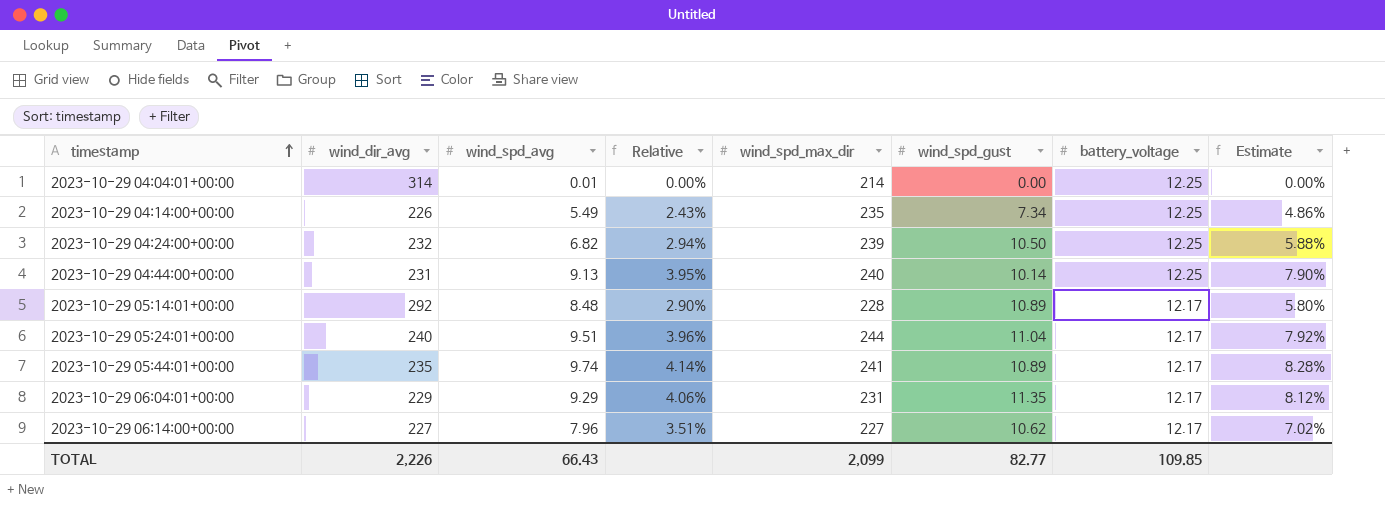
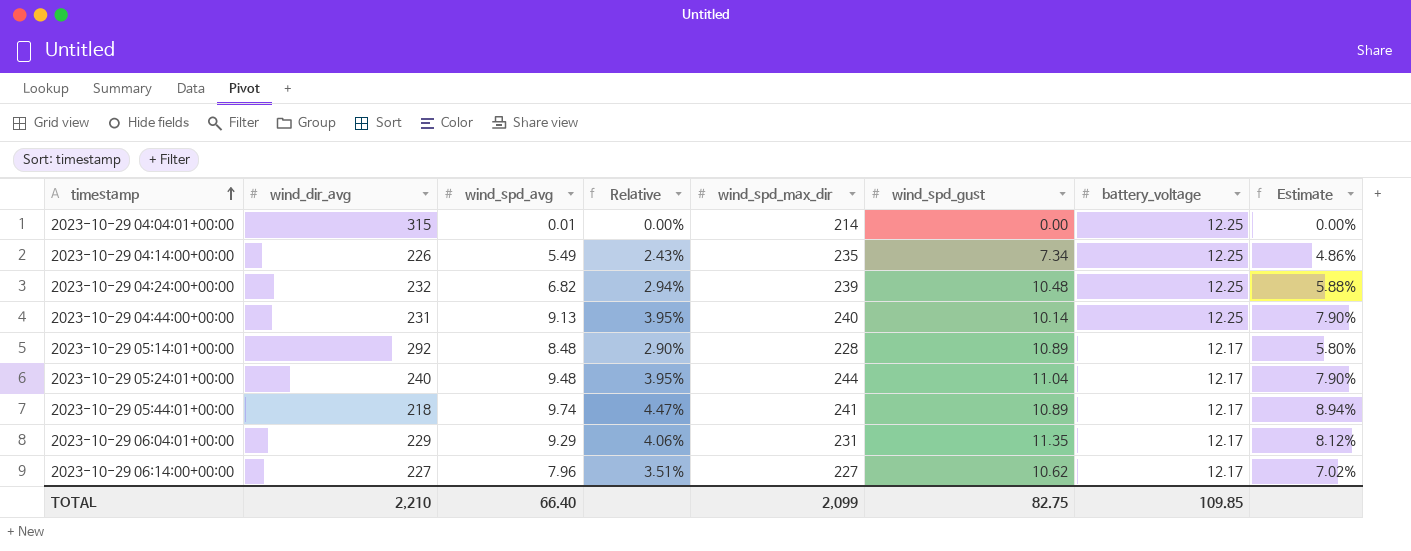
2023-10-29 04:04:01+00:00 | wind_dir_avg: 314 -> 315
2023-10-29 04:24:00+00:00 | wind_spd_gust: 10.50 -> 10.48
2023-10-29 05:24:01+00:00 | wind_spd_avg: 9.51 -> 9.48
2023-10-29 05:24:01+00:00 | Relative: 3.96% -> 3.95%
2023-10-29 05:24:01+00:00 | Estimate: 7.92% -> 7.90%
2023-10-29 05:44:01+00:00 | wind_dir_avg: 235 -> 218
2023-10-29 05:44:01+00:00 | Relative: 4.14% -> 4.47%
2023-10-29 05:44:01+00:00 | Estimate: 8.28% -> 8.94%
TOTAL | wind_dir_avg: 2,226 -> 2,210
TOTAL | wind_spd_avg: 66.43 -> 66.40
TOTAL | wind_spd_gust: 82.77 -> 82.75

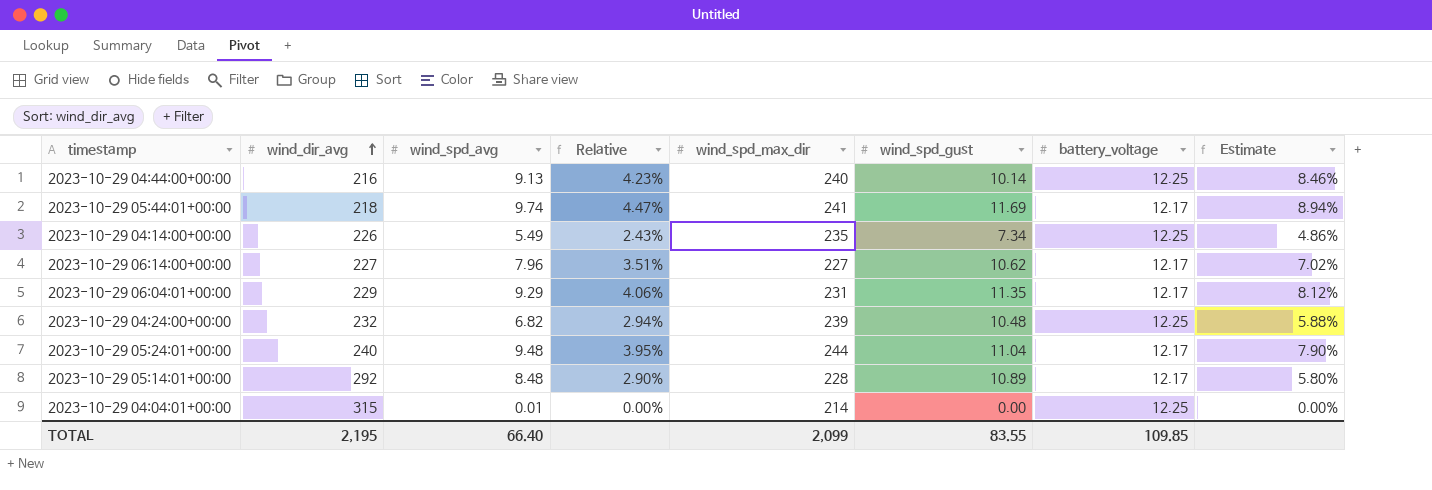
row order: timestamp ascending -> wind_dir_avg ascending
2023-10-29 04:44:00+00:00 | wind_dir_avg: 231 -> 216
2023-10-29 04:44:00+00:00 | Relative: 3.95% -> 4.23%
2023-10-29 04:44:00+00:00 | Estimate: 7.90% -> 8.46%
2023-10-29 05:44:01+00:00 | wind_spd_gust: 10.89 -> 11.69
TOTAL | wind_dir_avg: 2,210 -> 2,195
TOTAL | wind_spd_gust: 82.75 -> 83.55

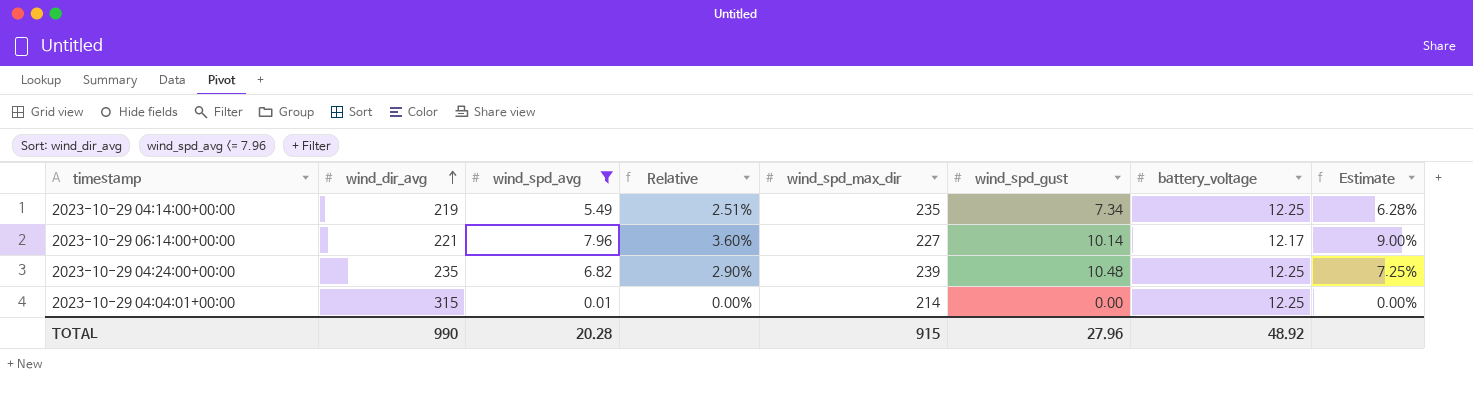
filter: none -> wind_spd_avg <= 7.96
column Estimate | formula: [Relative] * 2 -> [Relative] * 2.5
2023-10-29 04:14:00+00:00 | wind_dir_avg: 226 -> 219
2023-10-29 04:14:00+00:00 | Relative: 2.43% -> 2.51%
2023-10-29 06:14:00+00:00 | wind_dir_avg: 227 -> 221
2023-10-29 06:14:00+00:00 | Relative: 3.51% -> 3.60%
2023-10-29 06:14:00+00:00 | wind_spd_gust: 10.62 -> 10.14
2023-10-29 04:24:00+00:00 | wind_dir_avg: 232 -> 235
2023-10-29 04:24:00+00:00 | Relative: 2.94% -> 2.90%
TOTAL | wind_dir_avg: 2,195 -> 990
TOTAL | wind_spd_avg: 66.40 -> 20.28
TOTAL | wind_spd_max_dir: 2,099 -> 915
TOTAL | wind_spd_gust: 83.55 -> 27.96
TOTAL | battery_voltage: 109.85 -> 48.92

